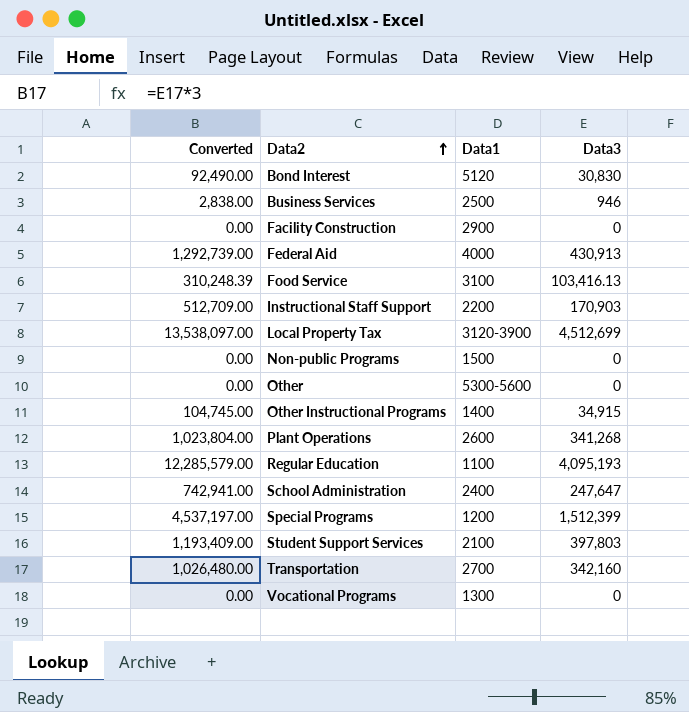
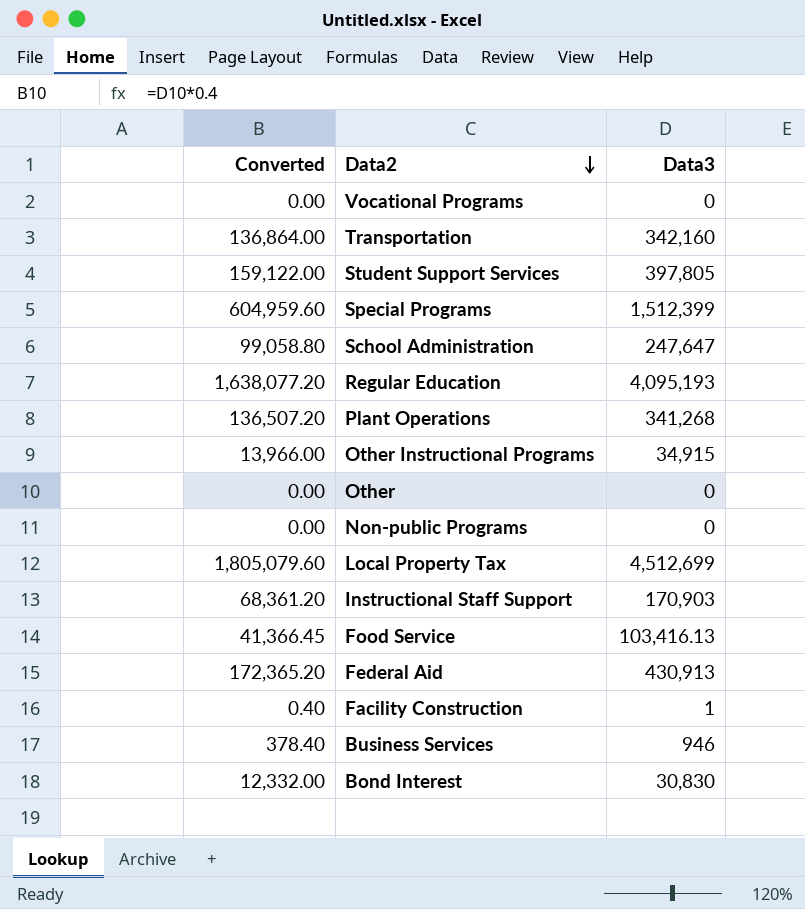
row order: Data2 ascending -> Data2 descending
column Data1 | position: 3 -> none
column Converted | formula: [Data3] * 3 -> [Data3] * 0.4
Student Support Services | Data3: 397,803 -> 397,805
Facility Construction | Data3: 0 -> 1

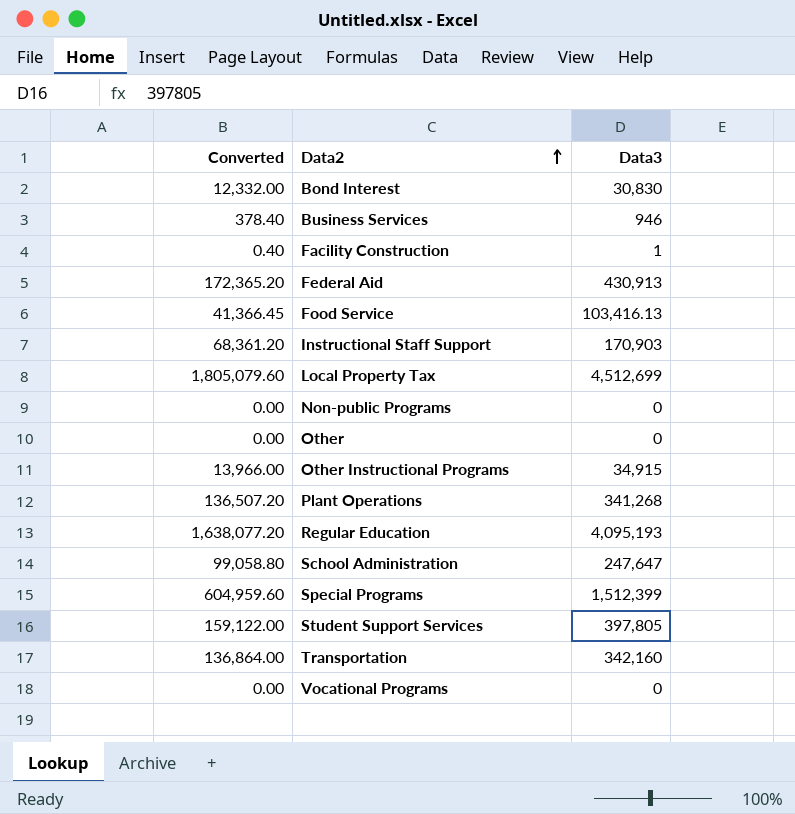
row order: Data2 descending -> Data2 ascending

